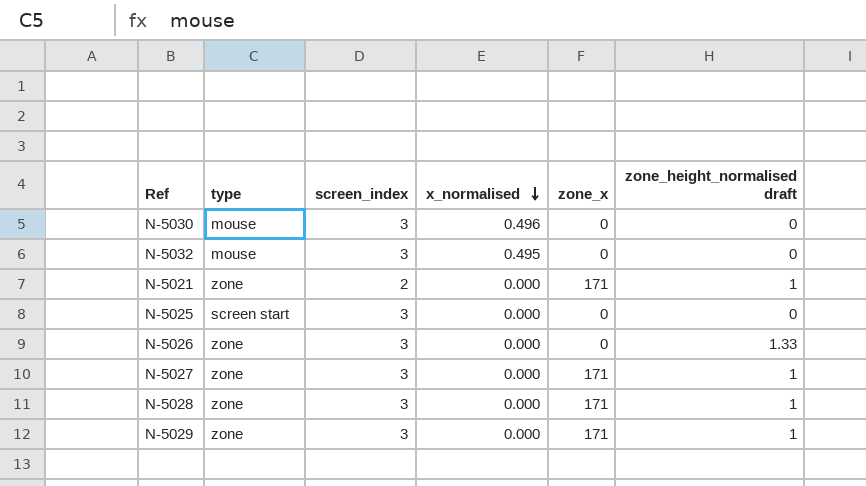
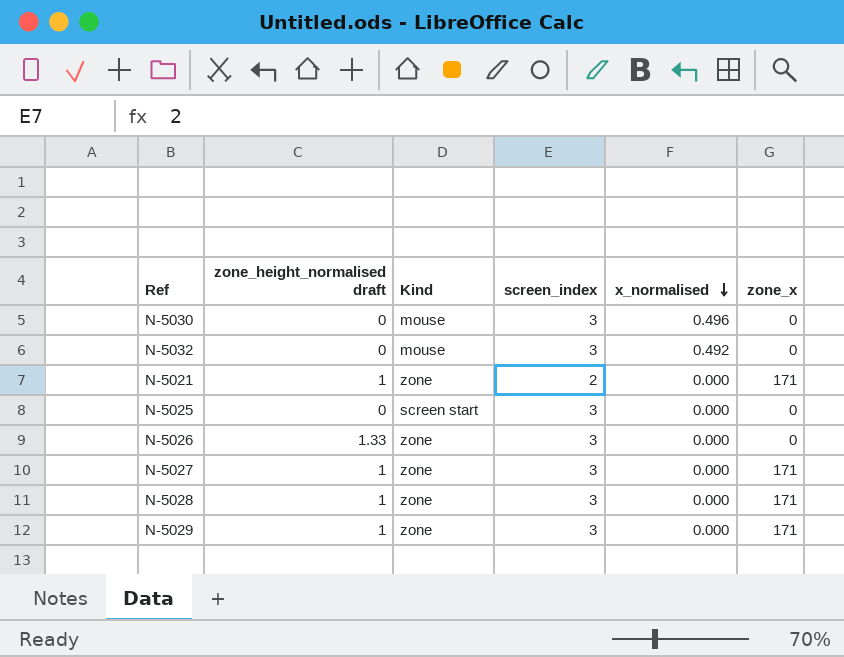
column zone_height_normalised draft | position: 6 -> 2
column name: type -> Kind
N-5032 | x_normalised: 0.495 -> 0.492

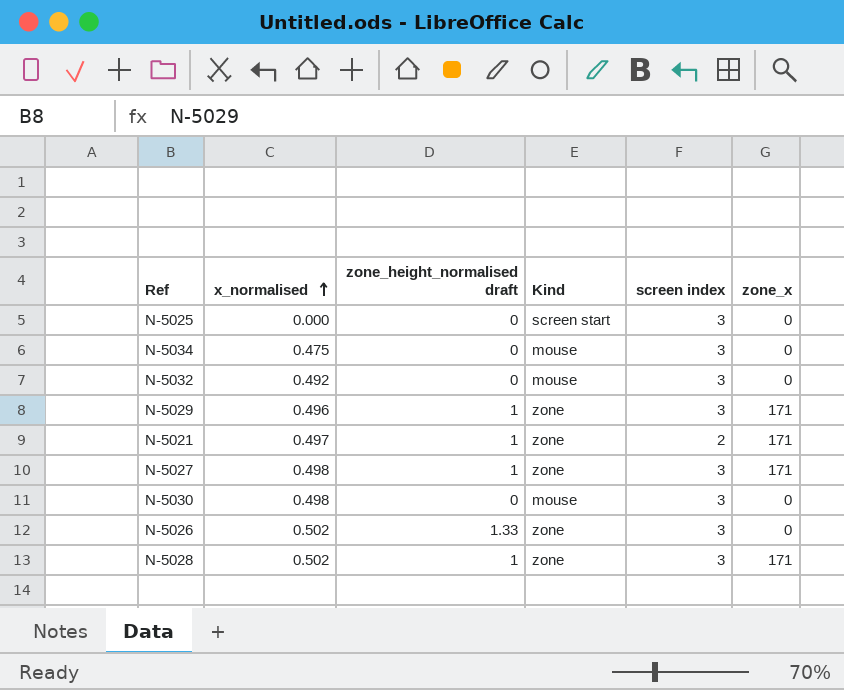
row order: x_normalised descending -> x_normalised ascending
column x_normalised | position: 5 -> 2
column name: screen_index -> screen index
row N-5034: none -> 0.475 | 0 | mouse | 3 | 0
N-5029 | x_normalised: 0.000 -> 0.496
N-5021 | x_normalised: 0.000 -> 0.497
N-5027 | x_normalised: 0.000 -> 0.498
N-5030 | x_normalised: 0.496 -> 0.498
N-5026 | x_normalised: 0.000 -> 0.502
N-5028 | x_normalised: 0.000 -> 0.502

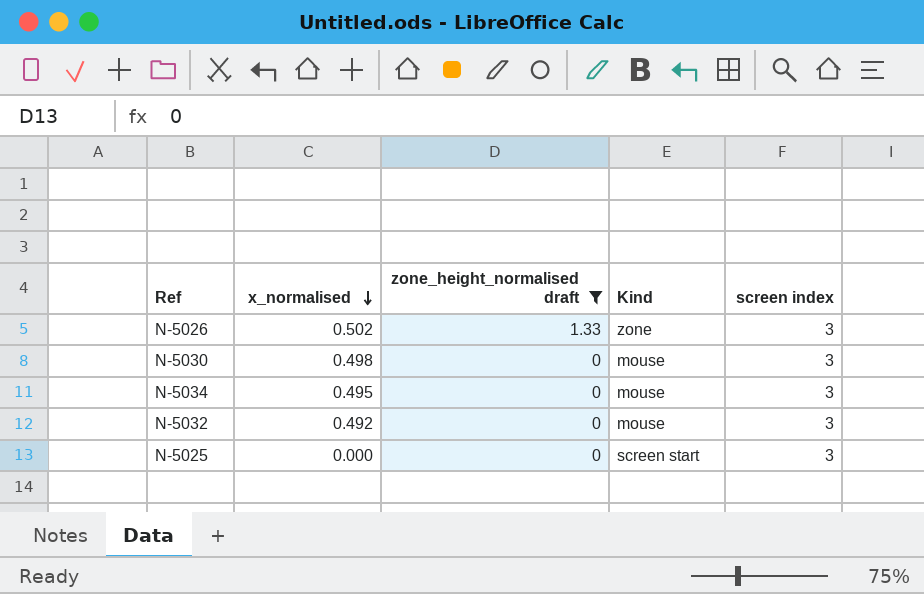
filter: none -> zone_height_normalised draft != 1
row order: x_normalised ascending -> x_normalised descending
column zone_x | position: 6 -> none
N-5034 | x_normalised: 0.475 -> 0.495

